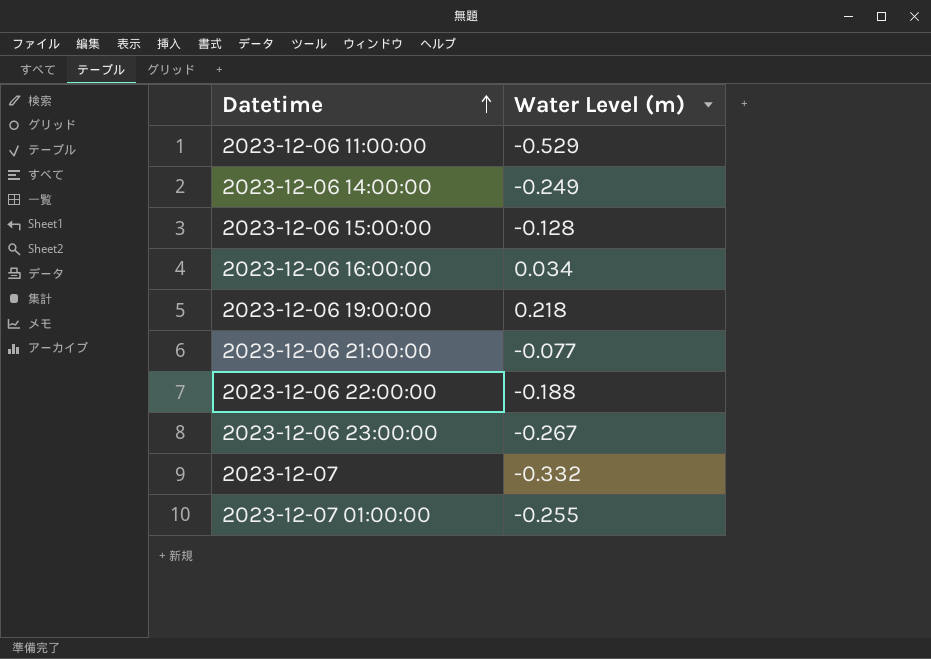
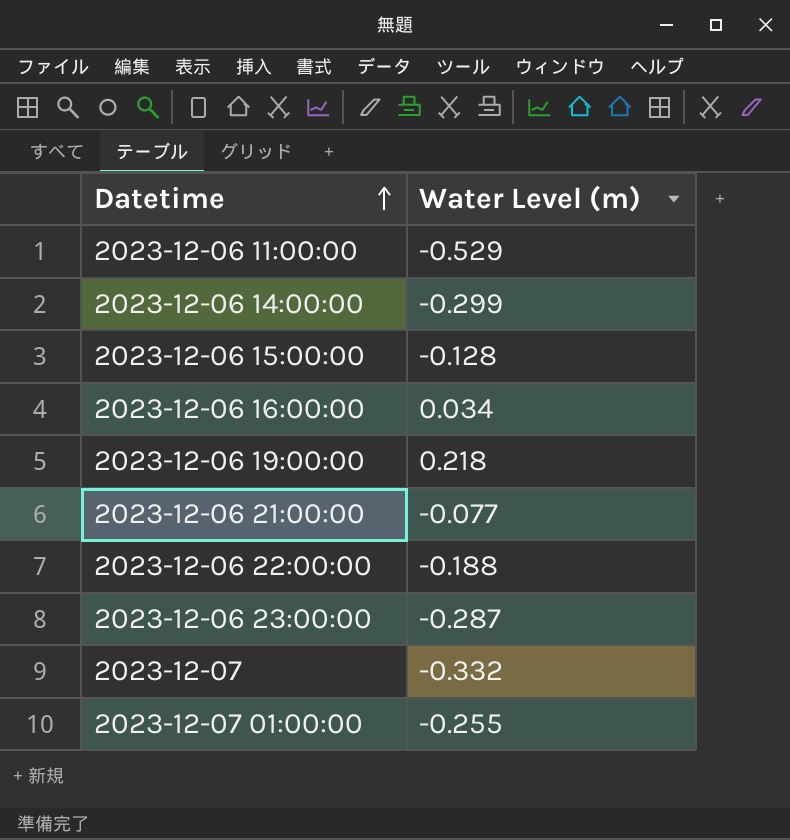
2023-12-06 14:00:00 | Water Level (m): -0.249 -> -0.299
2023-12-06 23:00:00 | Water Level (m): -0.267 -> -0.287

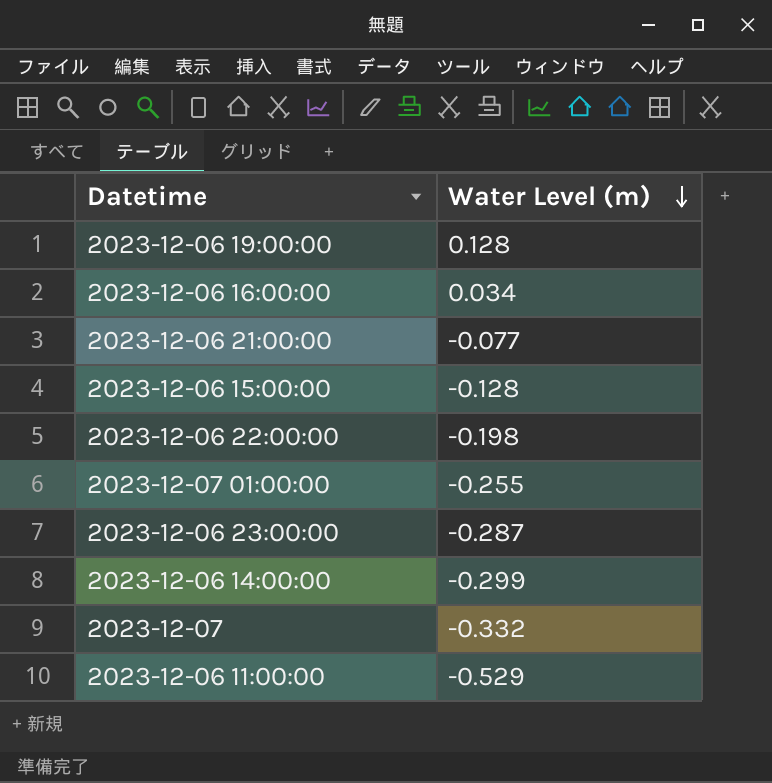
row order: Datetime ascending -> Water Level (m) descending
2023-12-06 19:00:00 | Water Level (m): 0.218 -> 0.128
2023-12-06 22:00:00 | Water Level (m): -0.188 -> -0.198

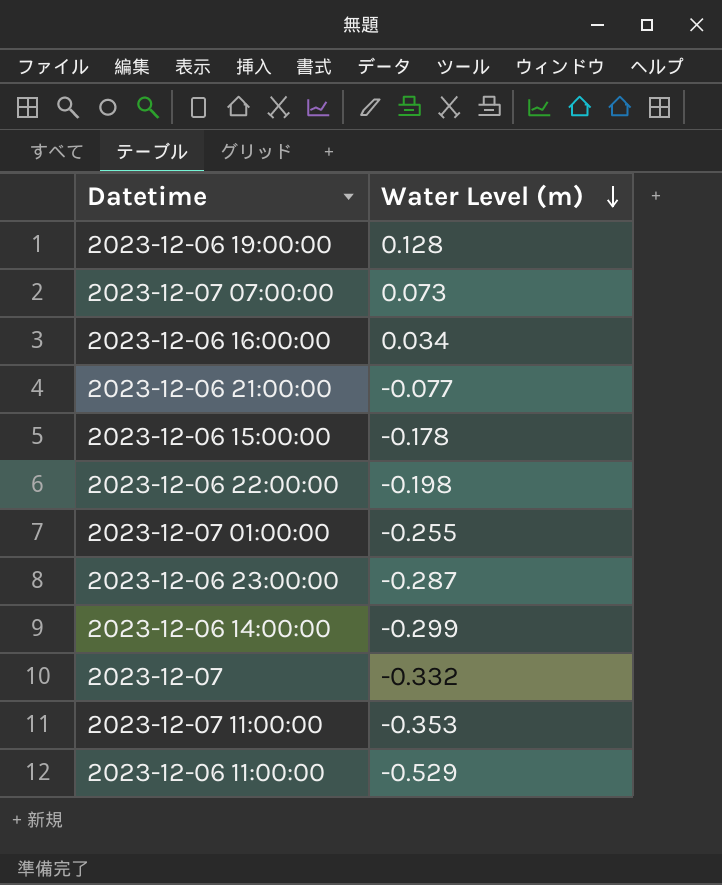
row 2023-12-07 07:00:00: none -> 0.073
2023-12-06 15:00:00 | Water Level (m): -0.128 -> -0.178
row 2023-12-07 11:00:00: none -> -0.353

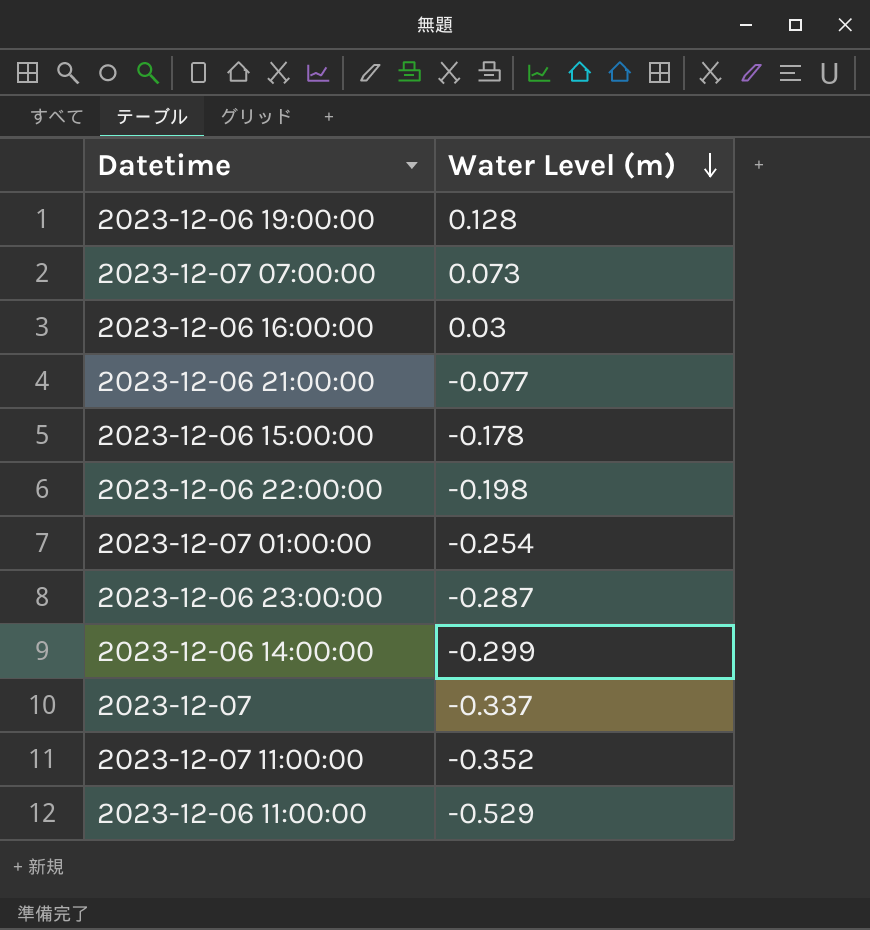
2023-12-06 16:00:00 | Water Level (m): 0.034 -> 0.03
2023-12-07 01:00:00 | Water Level (m): -0.255 -> -0.254
2023-12-07 | Water Level (m): -0.332 -> -0.337
2023-12-07 11:00:00 | Water Level (m): -0.353 -> -0.352

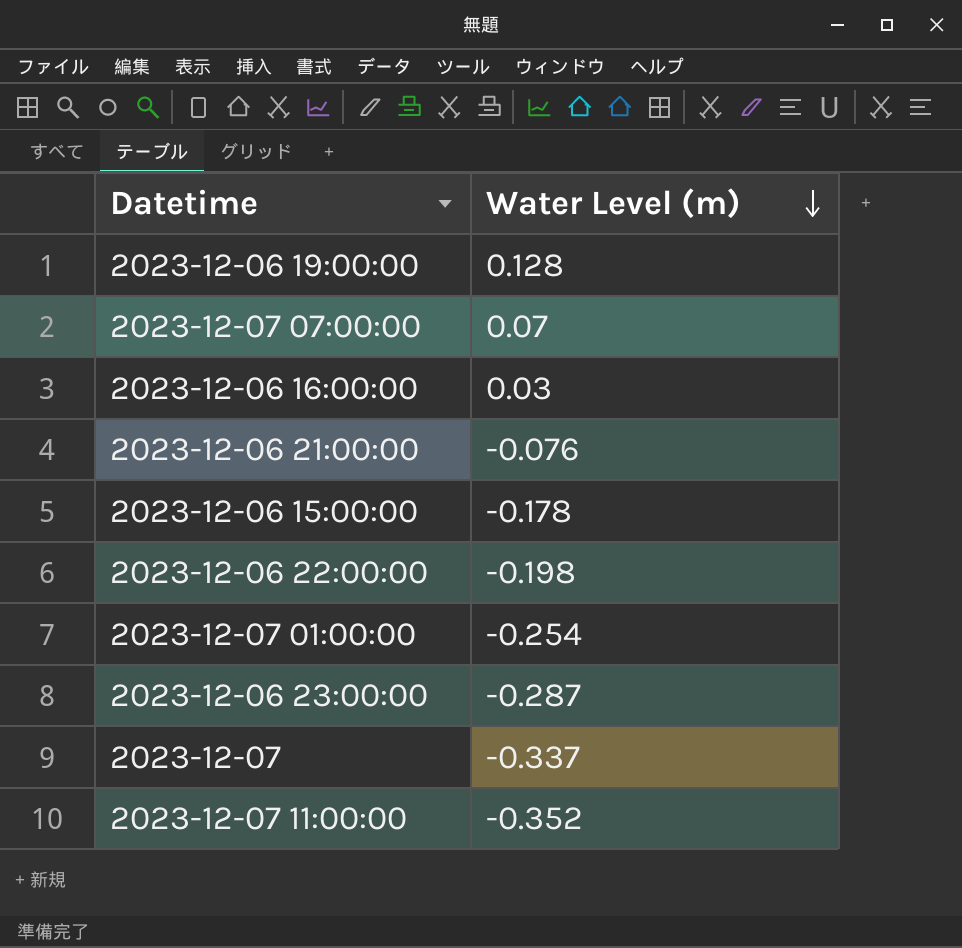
row 2023-12-06 14:00:00: -0.299 -> none
row 2023-12-06 11:00:00: -0.529 -> none
2023-12-07 07:00:00 | Water Level (m): 0.073 -> 0.07
2023-12-06 21:00:00 | Water Level (m): -0.077 -> -0.076

